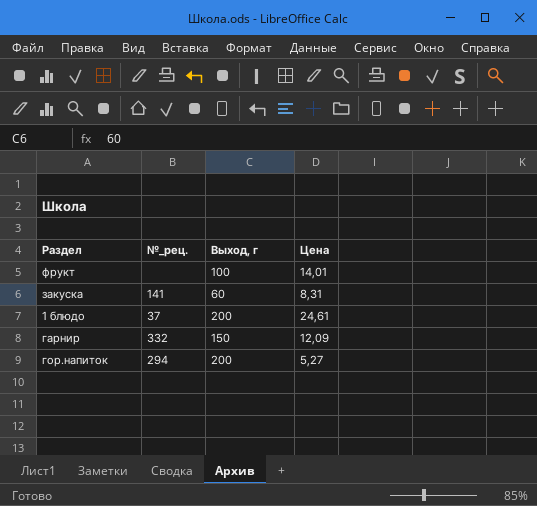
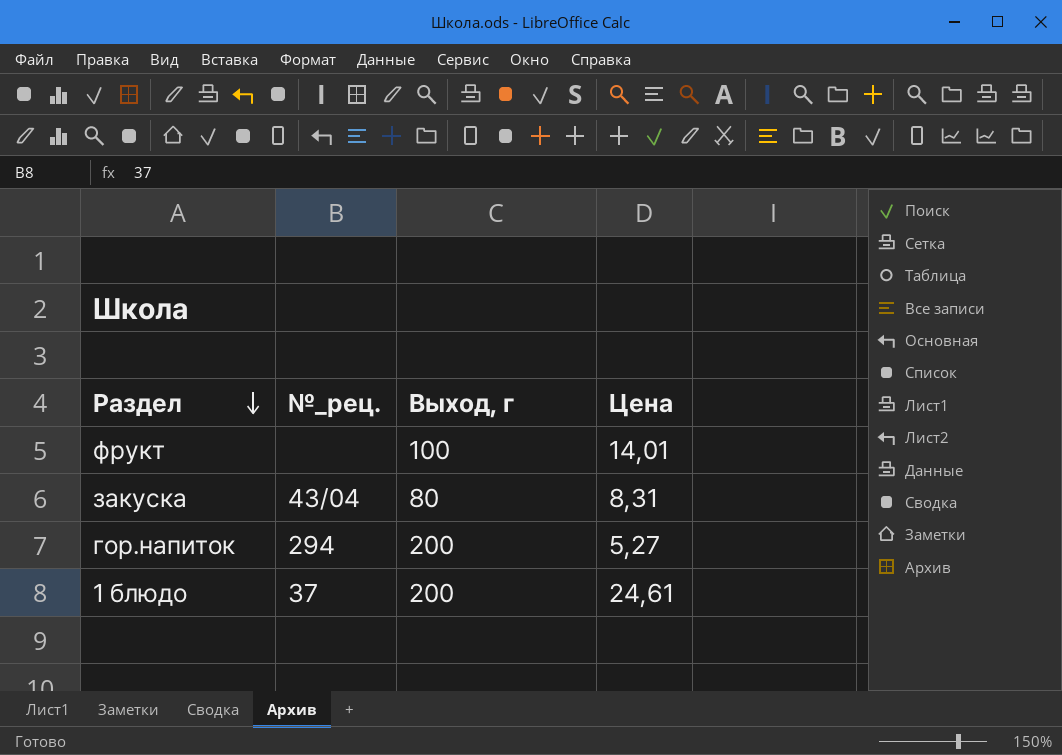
row order: none -> Раздел descending
row гарнир: 332 | 150 | 12,09 -> none
закуска | №_рец.: 141 -> 43/04
закуска | Выход, г: 60 -> 80

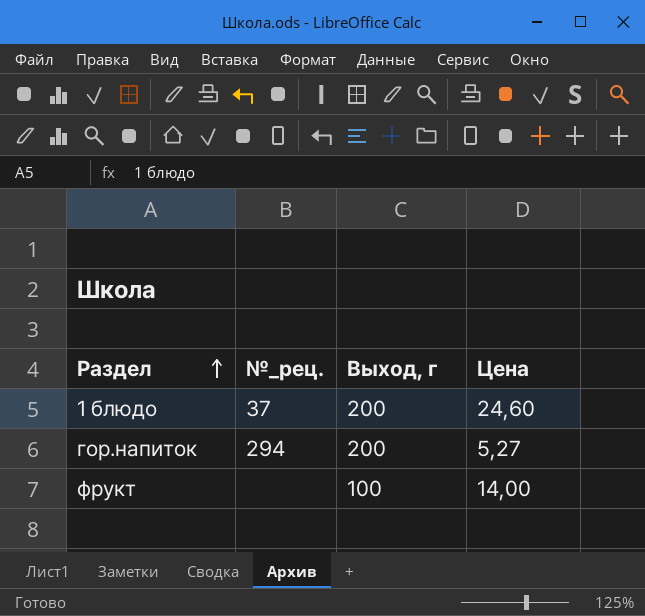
row order: Раздел descending -> Раздел ascending
row закуска: 43/04 | 80 | 8,31 -> none
1 блюдо | Цена: 24,61 -> 24,60
фрукт | Цена: 14,01 -> 14,00

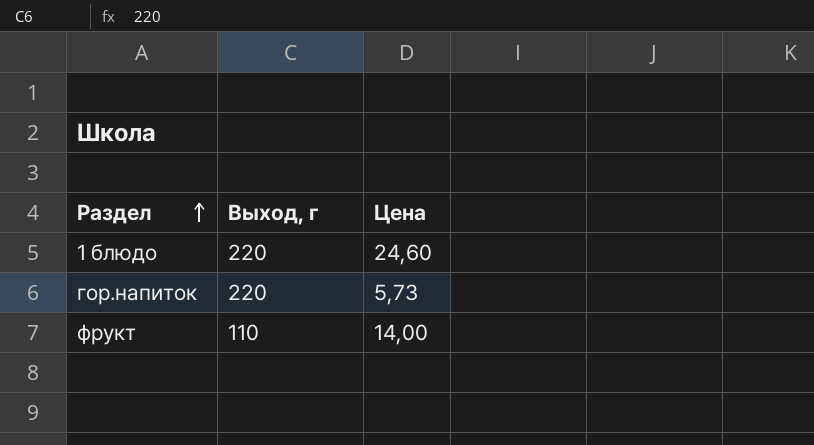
column №_рец. | position: 2 -> none
1 блюдо | Выход, г: 200 -> 220
гор.напиток | Выход, г: 200 -> 220
гор.напиток | Цена: 5,27 -> 5,73
фрукт | Выход, г: 100 -> 110

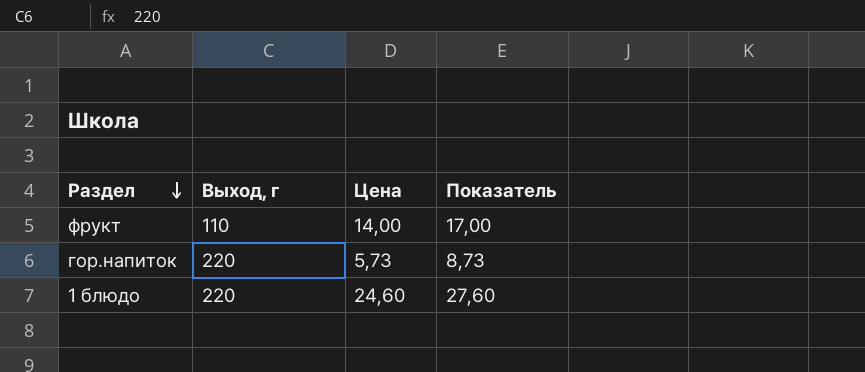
row order: Раздел ascending -> Раздел descending
column Показатель | formula: none -> [Цена] + 3

